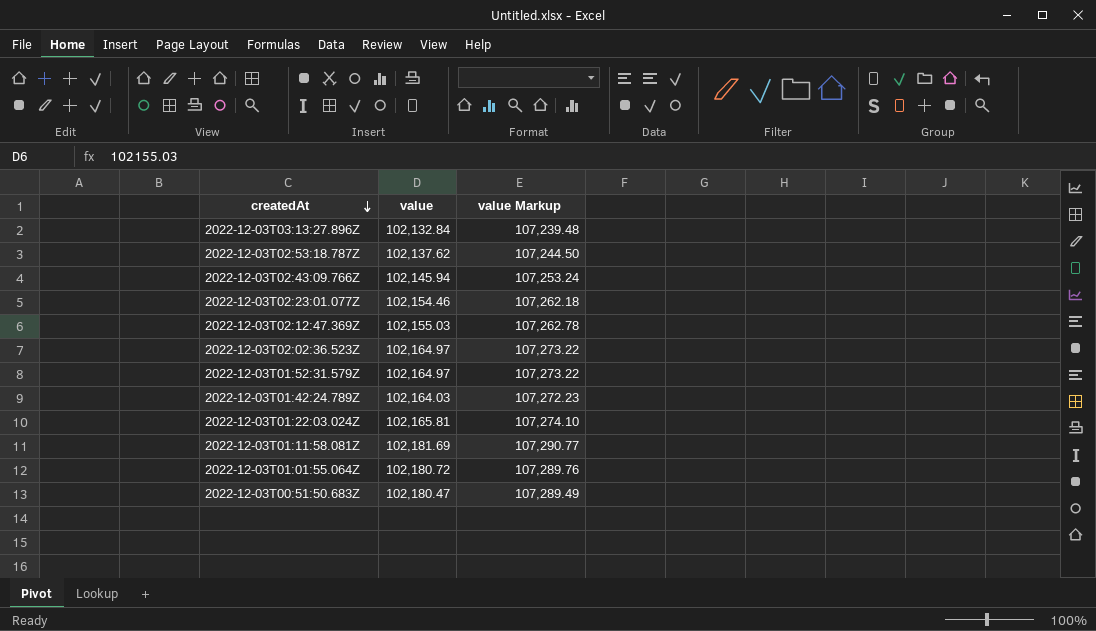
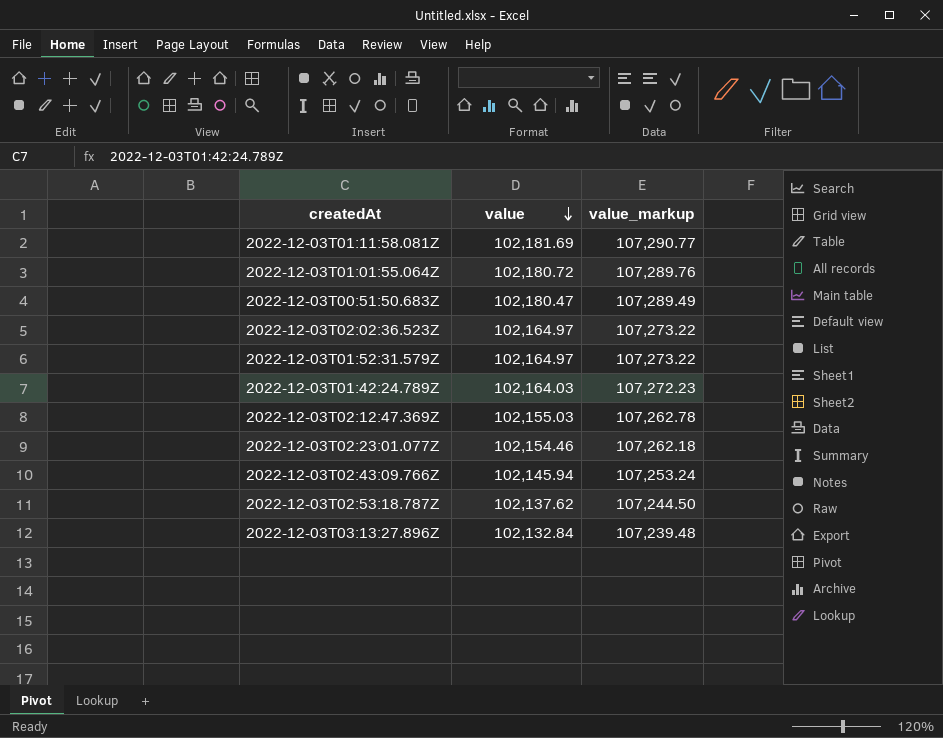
row order: createdAt descending -> value descending
column name: value Markup -> value_markup
row 2022-12-03T01:22:03.024Z: 102,165.81 | 107,274.10 -> none

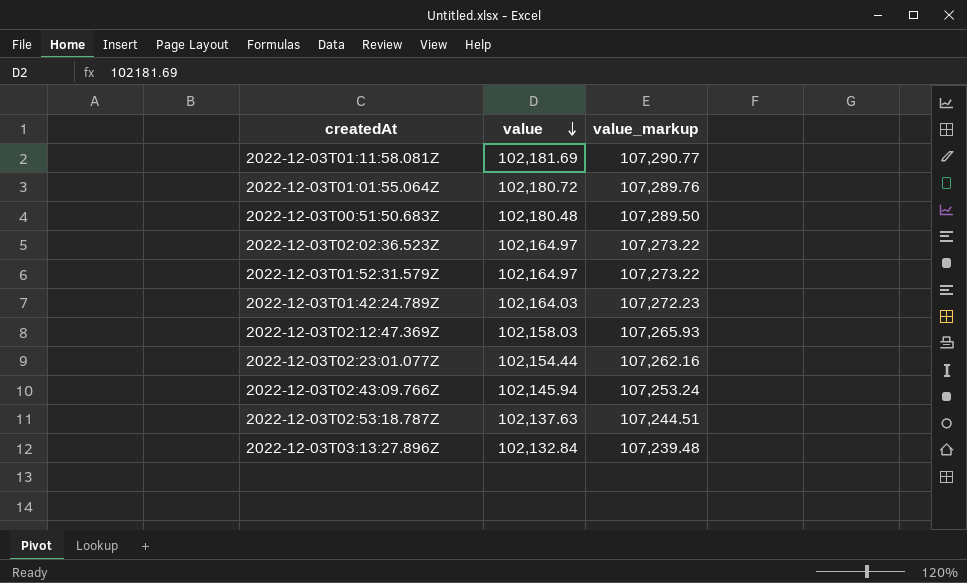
2022-12-03T00:51:50.683Z | value: 102,180.47 -> 102,180.48
2022-12-03T00:51:50.683Z | value_markup: 107,289.49 -> 107,289.50
2022-12-03T02:12:47.369Z | value: 102,155.03 -> 102,158.03
2022-12-03T02:12:47.369Z | value_markup: 107,262.78 -> 107,265.93
2022-12-03T02:23:01.077Z | value: 102,154.46 -> 102,154.44
2022-12-03T02:23:01.077Z | value_markup: 107,262.18 -> 107,262.16
2022-12-03T02:53:18.787Z | value: 102,137.62 -> 102,137.63
2022-12-03T02:53:18.787Z | value_markup: 107,244.50 -> 107,244.51

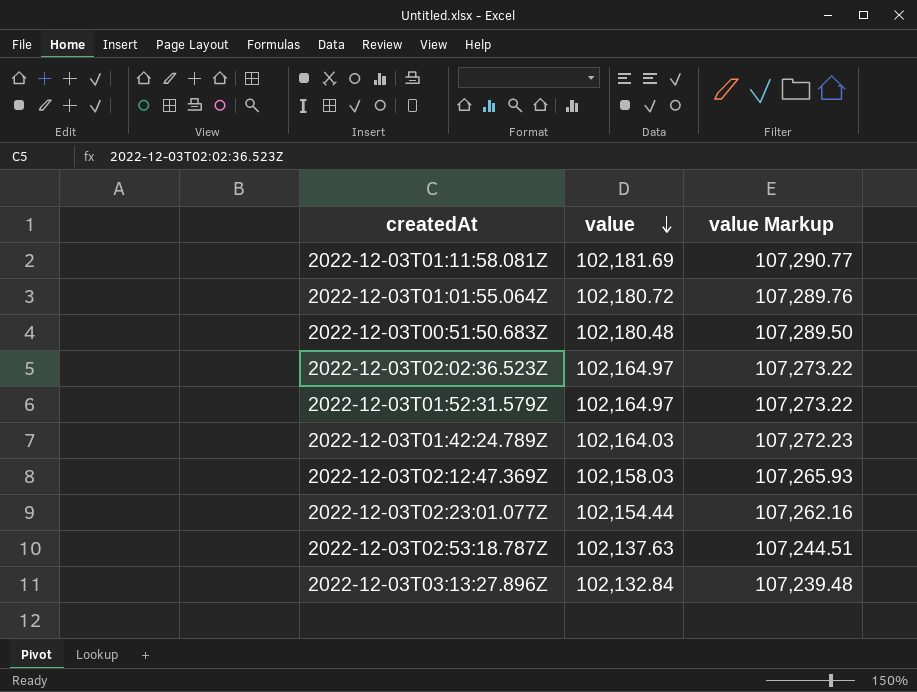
column name: value_markup -> value Markup
row 2022-12-03T02:43:09.766Z: 102,145.94 | 107,253.24 -> none

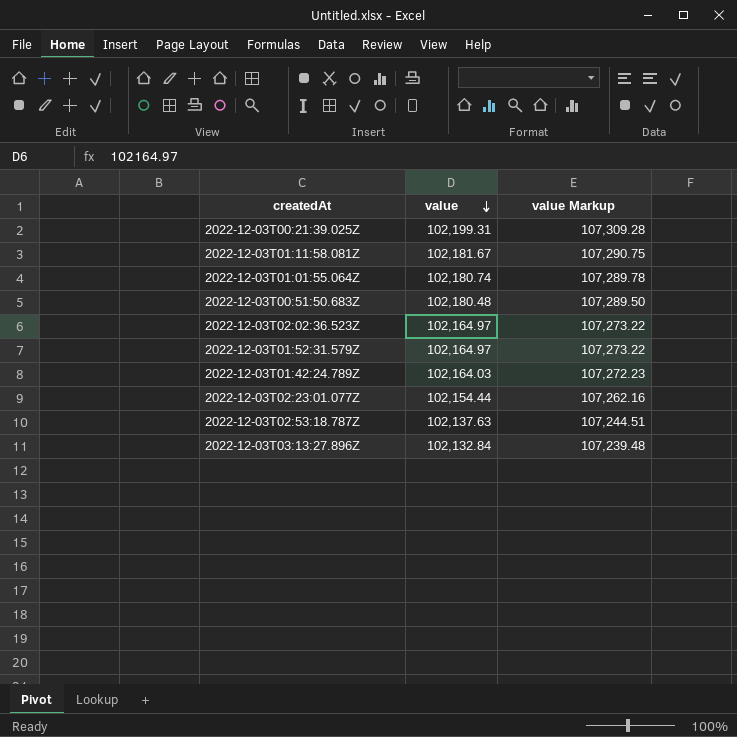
row 2022-12-03T02:12:47.369Z: 102,158.03 | 107,265.93 -> none
row 2022-12-03T00:21:39.025Z: none -> 102,199.31 | 107,309.28
2022-12-03T01:11:58.081Z | value: 102,181.69 -> 102,181.67
2022-12-03T01:11:58.081Z | value Markup: 107,290.77 -> 107,290.75
2022-12-03T01:01:55.064Z | value: 102,180.72 -> 102,180.74
2022-12-03T01:01:55.064Z | value Markup: 107,289.76 -> 107,289.78

